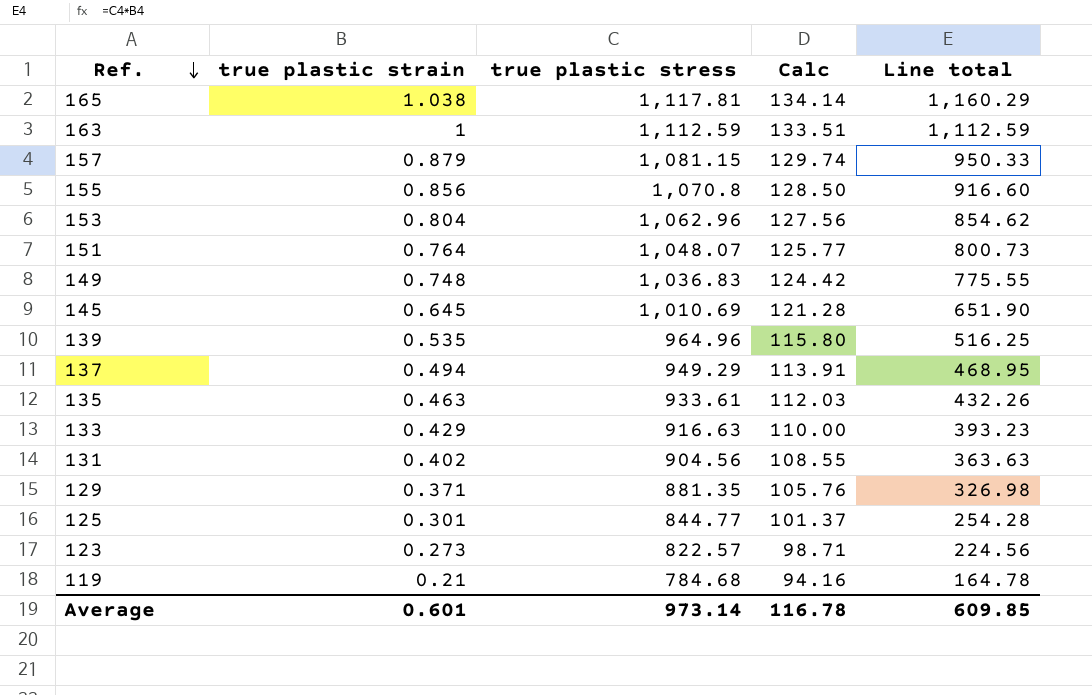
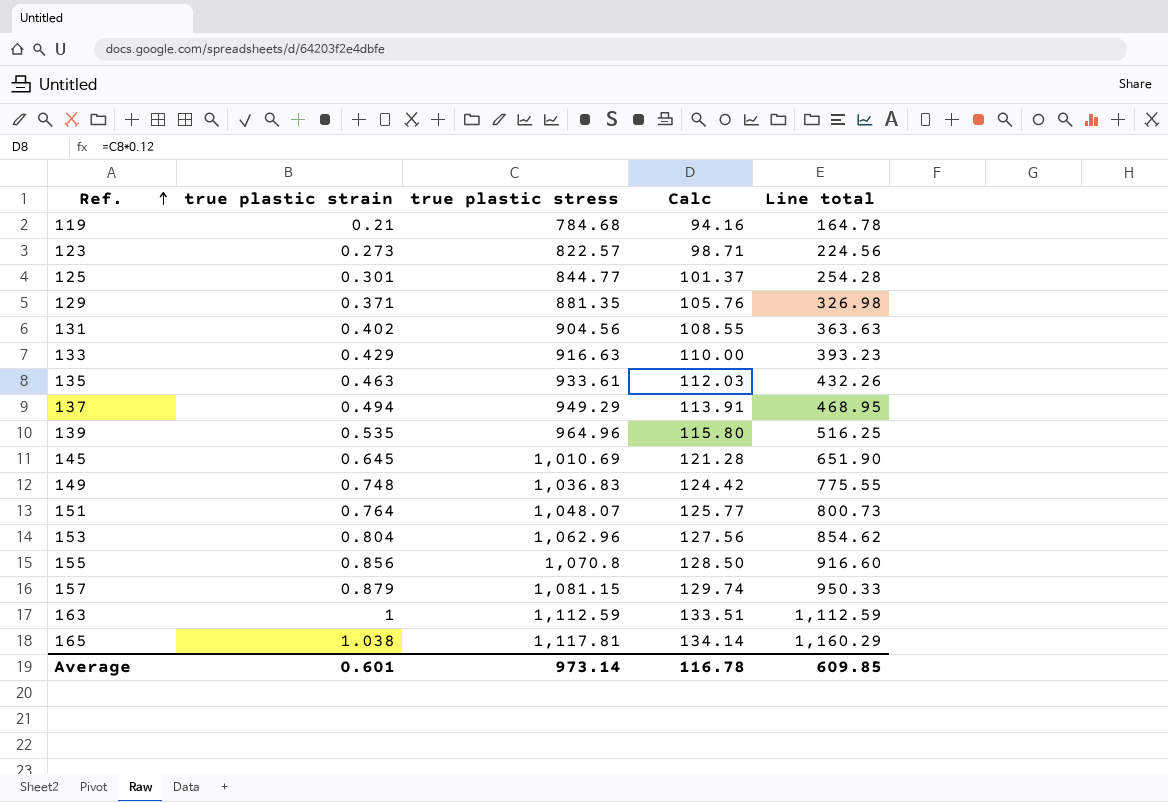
row order: Ref. descending -> Ref. ascending

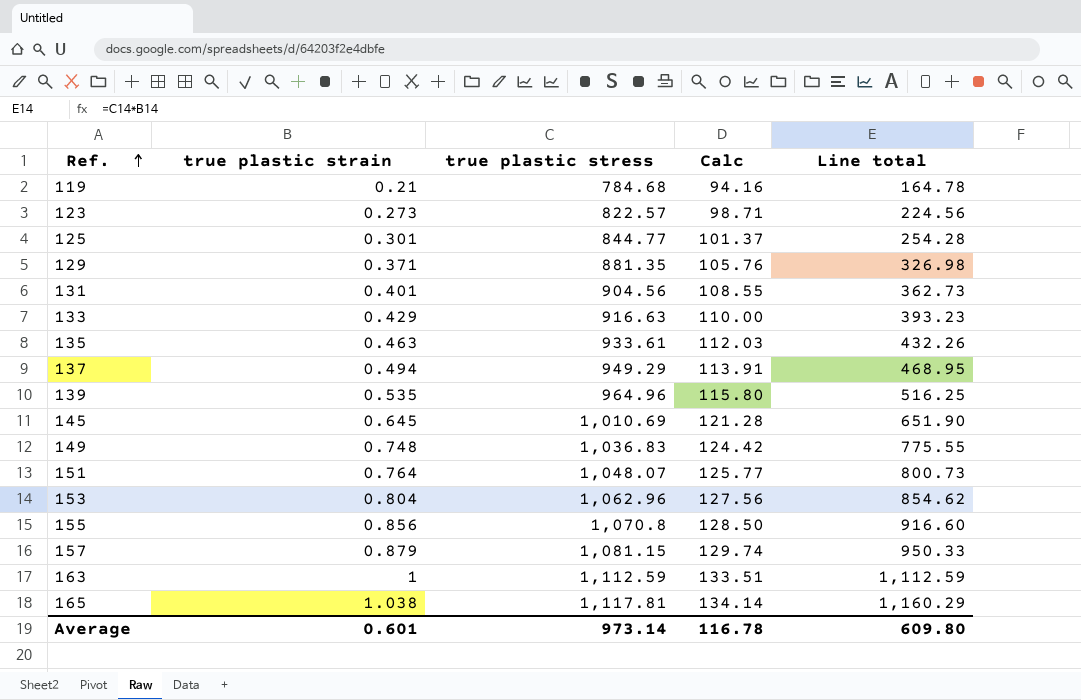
131 | true plastic strain: 0.402 -> 0.401
131 | Line total: 363.63 -> 362.73
Average | Line total: 609.85 -> 609.80

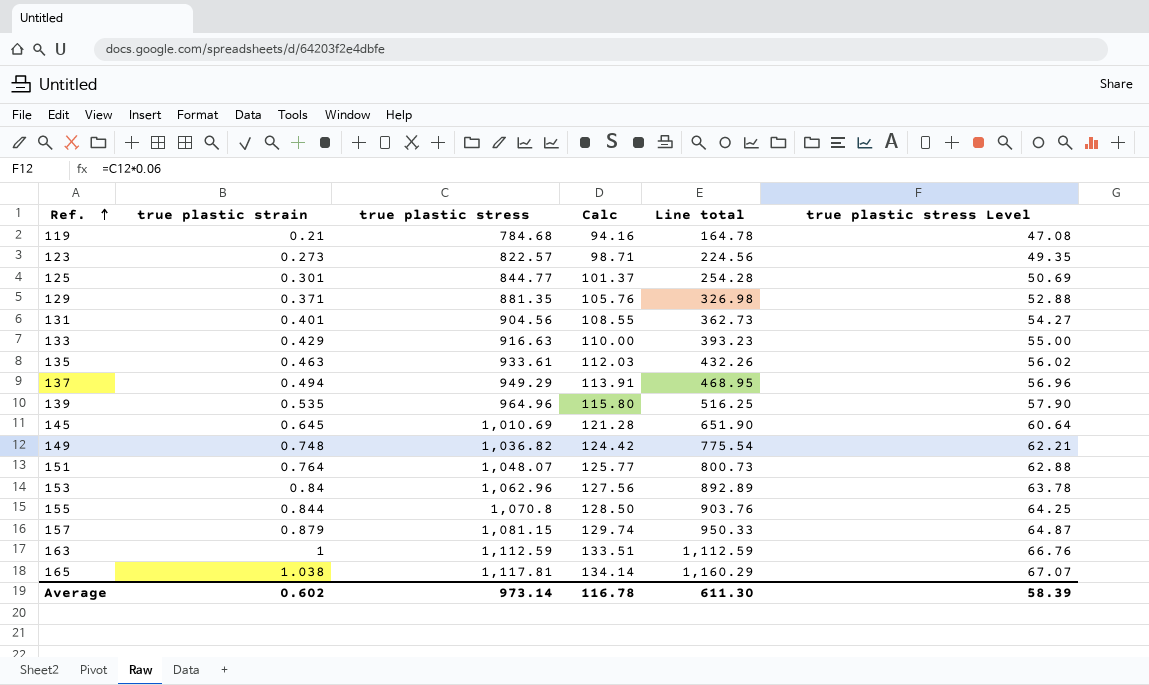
column true plastic stress Level | formula: none -> [true plastic stress] * 0.06
149 | true plastic stress: 1,036.83 -> 1,036.82
149 | Line total: 775.55 -> 775.54
153 | true plastic strain: 0.804 -> 0.84
153 | Line total: 854.62 -> 892.89
155 | true plastic strain: 0.856 -> 0.844
155 | Line total: 916.60 -> 903.76
Average | true plastic strain: 0.601 -> 0.602
Average | Line total: 609.80 -> 611.30

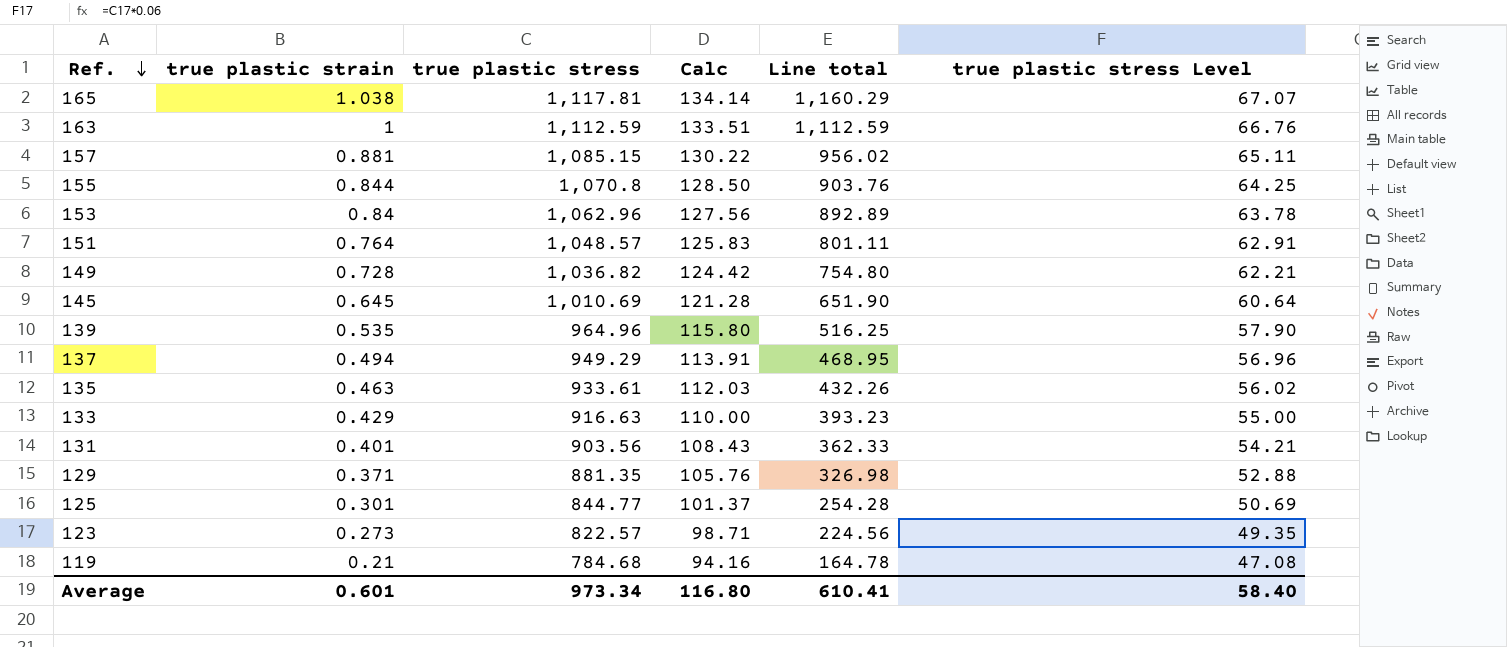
row order: Ref. ascending -> Ref. descending
157 | true plastic strain: 0.879 -> 0.881
157 | true plastic stress: 1,081.15 -> 1,085.15
157 | Calc: 129.74 -> 130.22
157 | Line total: 950.33 -> 956.02
157 | true plastic stress Level: 64.87 -> 65.11
151 | true plastic stress: 1,048.07 -> 1,048.57
151 | Calc: 125.77 -> 125.83
151 | Line total: 800.73 -> 801.11
151 | true plastic stress Level: 62.88 -> 62.91
149 | true plastic strain: 0.748 -> 0.728
149 | Line total: 775.54 -> 754.80
131 | true plastic stress: 904.56 -> 903.56
131 | Calc: 108.55 -> 108.43
131 | Line total: 362.73 -> 362.33
131 | true plastic stress Level: 54.27 -> 54.21
Average | true plastic strain: 0.602 -> 0.601
Average | true plastic stress: 973.14 -> 973.34
Average | Calc: 116.78 -> 116.80
Average | Line total: 611.30 -> 610.41
Average | true plastic stress Level: 58.39 -> 58.40

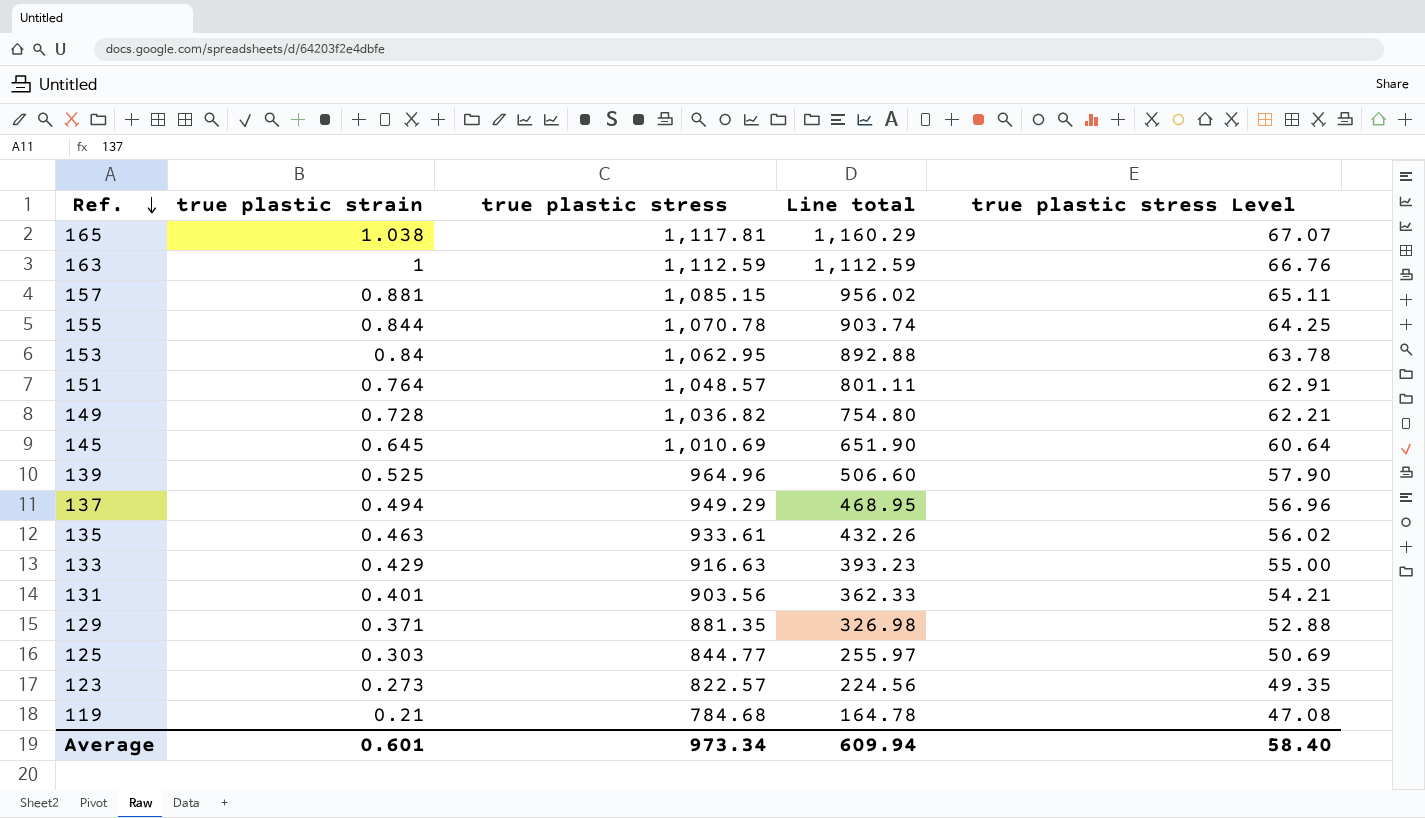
column Calc | formula: [true plastic stress] * 0.12 -> none
155 | true plastic stress: 1,070.8 -> 1,070.78
155 | Line total: 903.76 -> 903.74
153 | true plastic stress: 1,062.96 -> 1,062.95
153 | Line total: 892.89 -> 892.88
139 | true plastic strain: 0.535 -> 0.525
139 | Line total: 516.25 -> 506.60
125 | true plastic strain: 0.301 -> 0.303
125 | Line total: 254.28 -> 255.97
Average | Line total: 610.41 -> 609.94

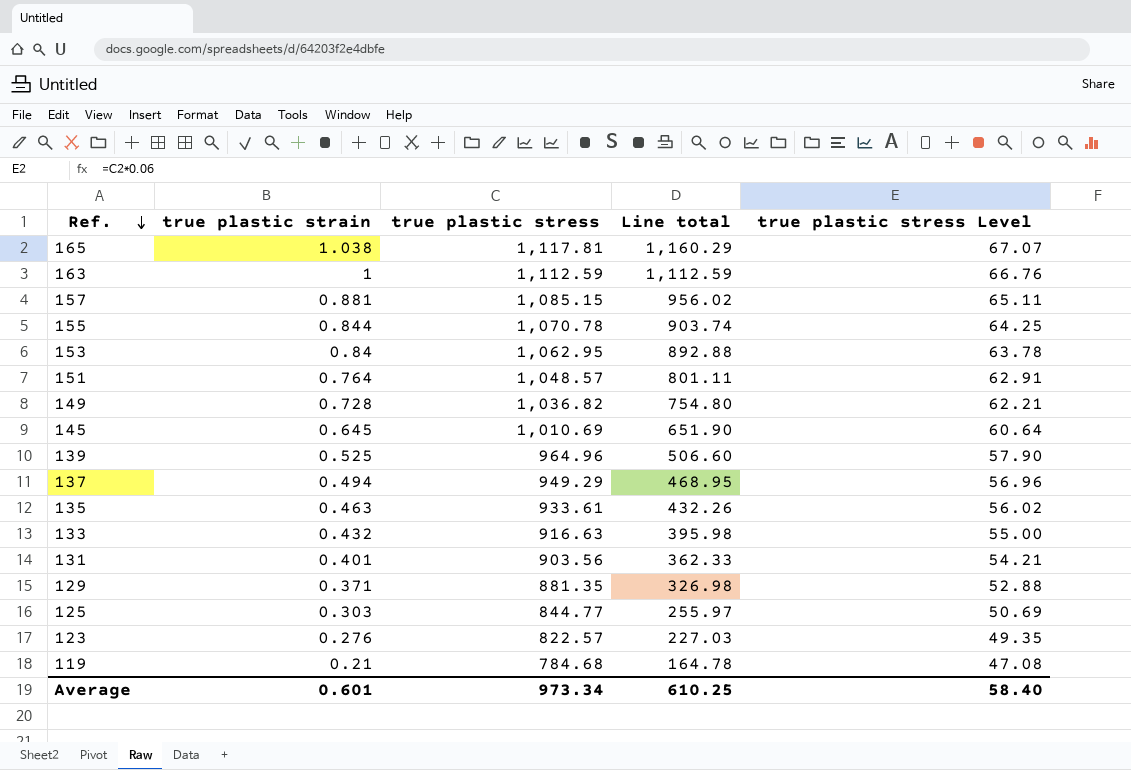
133 | true plastic strain: 0.429 -> 0.432
133 | Line total: 393.23 -> 395.98
123 | true plastic strain: 0.273 -> 0.276
123 | Line total: 224.56 -> 227.03
Average | Line total: 609.94 -> 610.25

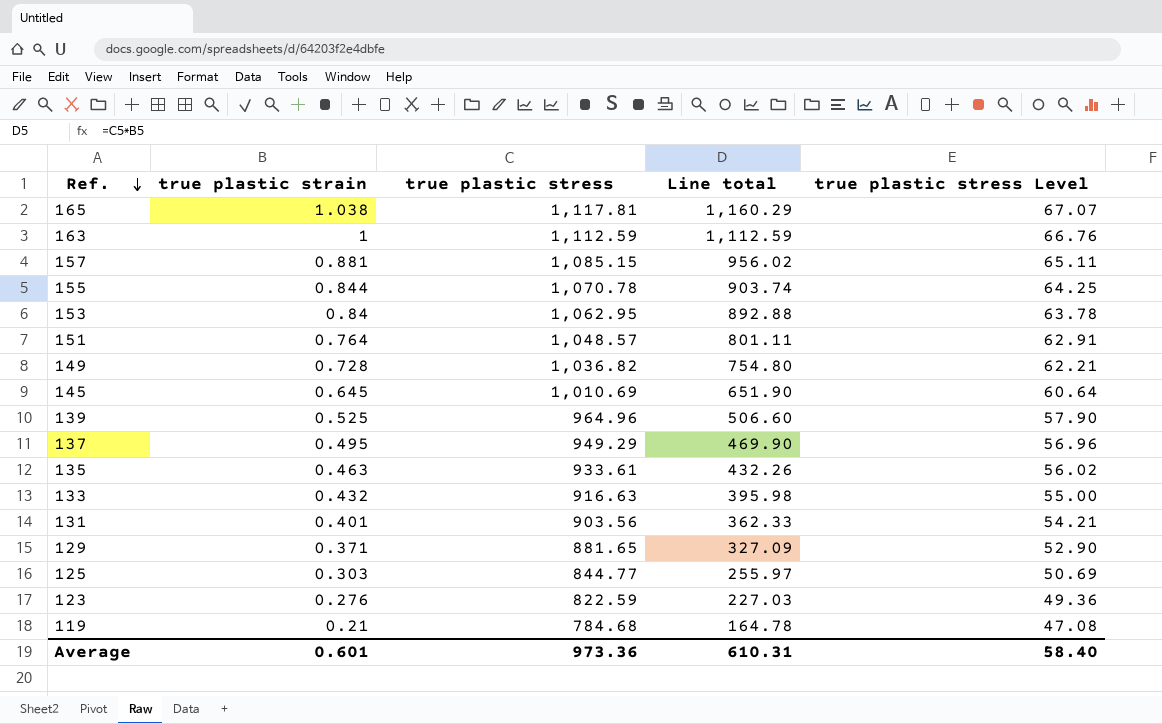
137 | true plastic strain: 0.494 -> 0.495
137 | Line total: 468.95 -> 469.90
129 | true plastic stress: 881.35 -> 881.65
129 | Line total: 326.98 -> 327.09
129 | true plastic stress Level: 52.88 -> 52.90
123 | true plastic stress: 822.57 -> 822.59
123 | true plastic stress Level: 49.35 -> 49.36
Average | true plastic stress: 973.34 -> 973.36
Average | Line total: 610.25 -> 610.31

